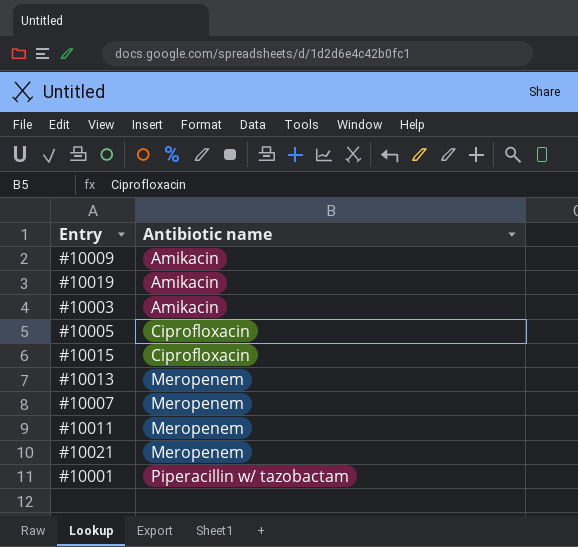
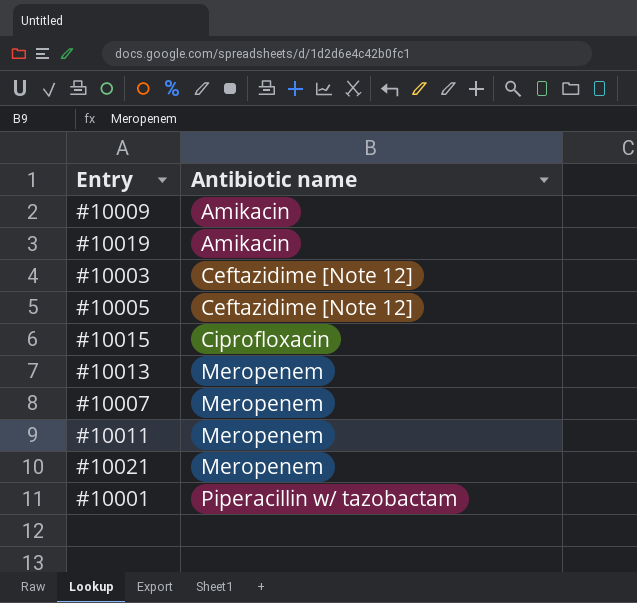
#10003 | Antibiotic name: Amikacin -> Ceftazidime [Note 12]
#10005 | Antibiotic name: Ciprofloxacin -> Ceftazidime [Note 12]

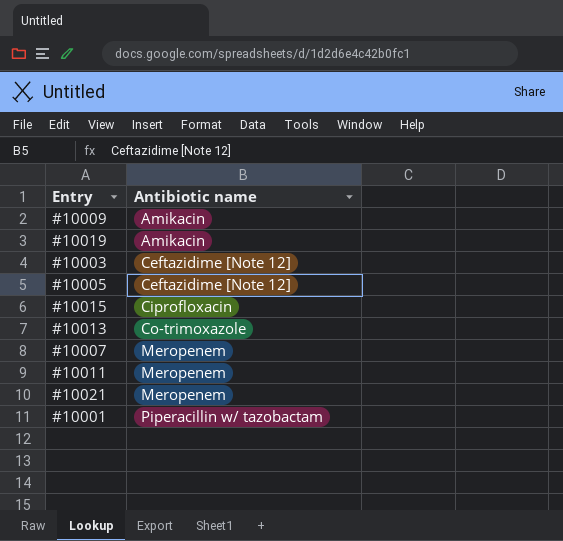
#10013 | Antibiotic name: Meropenem -> Co-trimoxazole

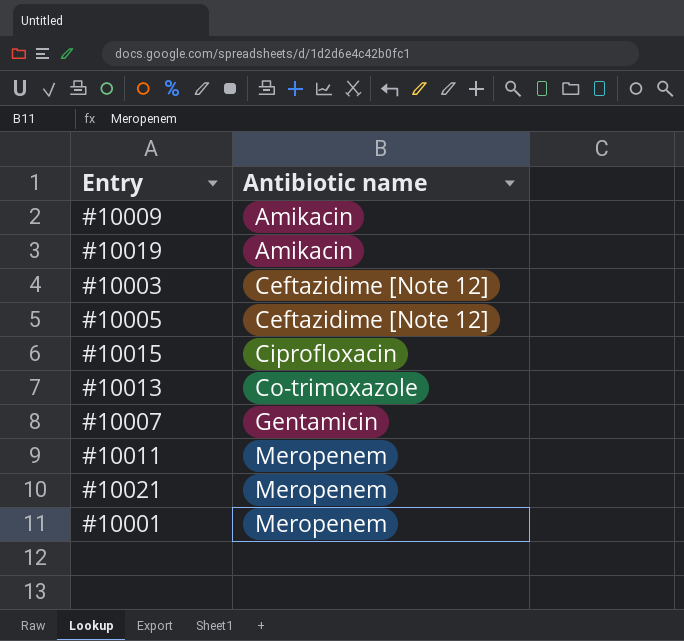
#10007 | Antibiotic name: Meropenem -> Gentamicin
#10001 | Antibiotic name: Piperacillin w/ tazobactam -> Meropenem

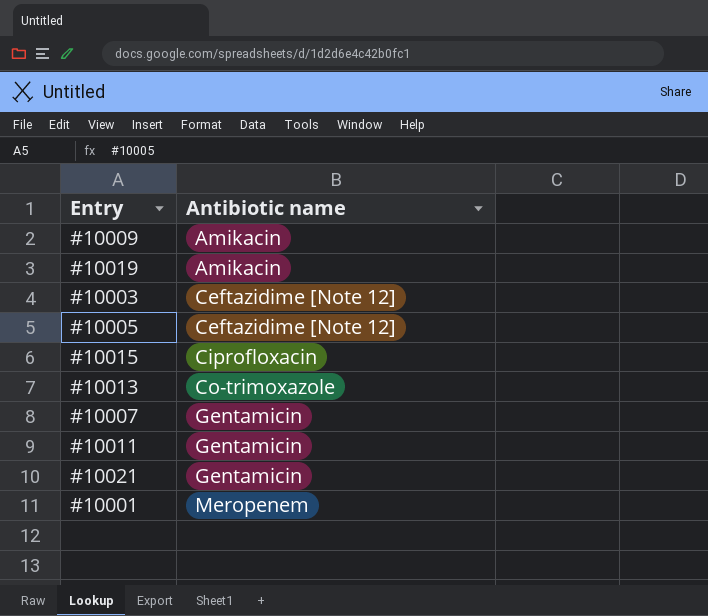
#10011 | Antibiotic name: Meropenem -> Gentamicin
#10021 | Antibiotic name: Meropenem -> Gentamicin

